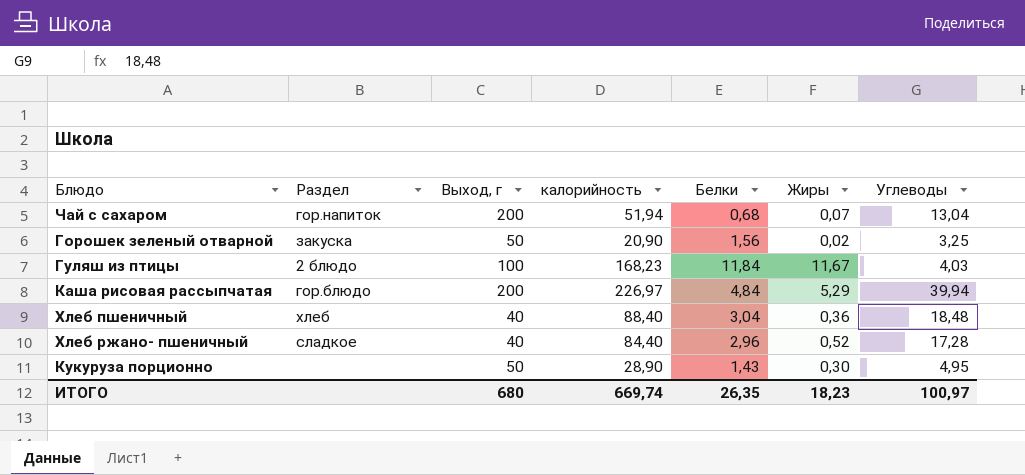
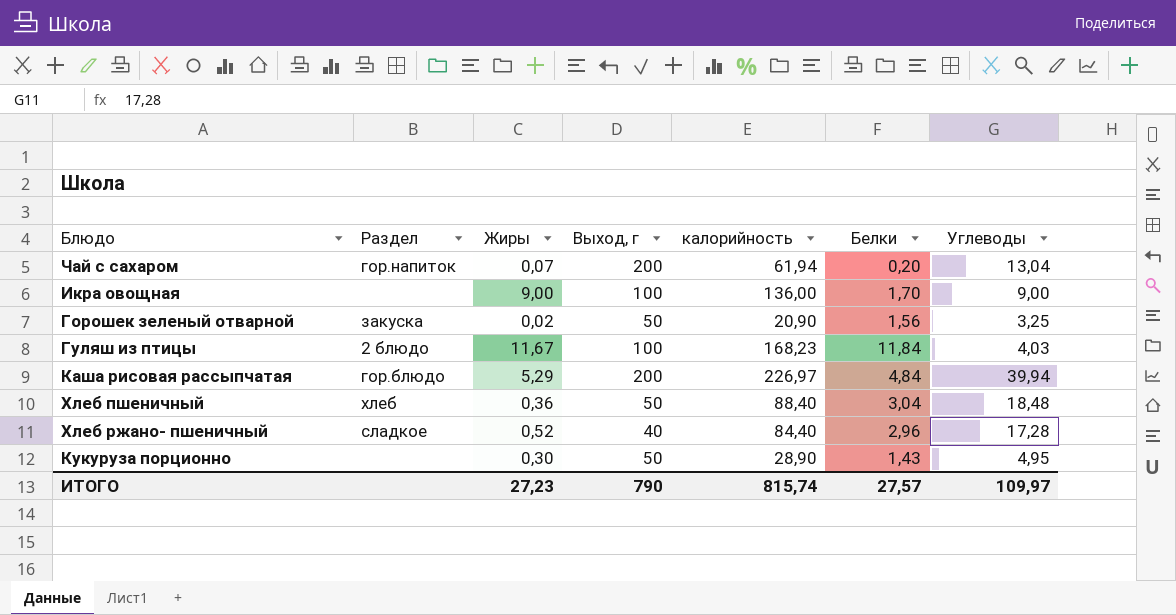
column Жиры | position: 6 -> 3
Чай с сахаром | калорийность: 51,94 -> 61,94
Чай с сахаром | Белки: 0,68 -> 0,20
row Икра овощная: none -> none | 9,00 | 100 | 136,00 | 1,70 | 9,00
Хлеб пшеничный | Выход, г: 40 -> 50
ИТОГО | Жиры: 18,23 -> 27,23
ИТОГО | Выход, г: 680 -> 790
ИТОГО | калорийность: 669,74 -> 815,74
ИТОГО | Белки: 26,35 -> 27,57
ИТОГО | Углеводы: 100,97 -> 109,97

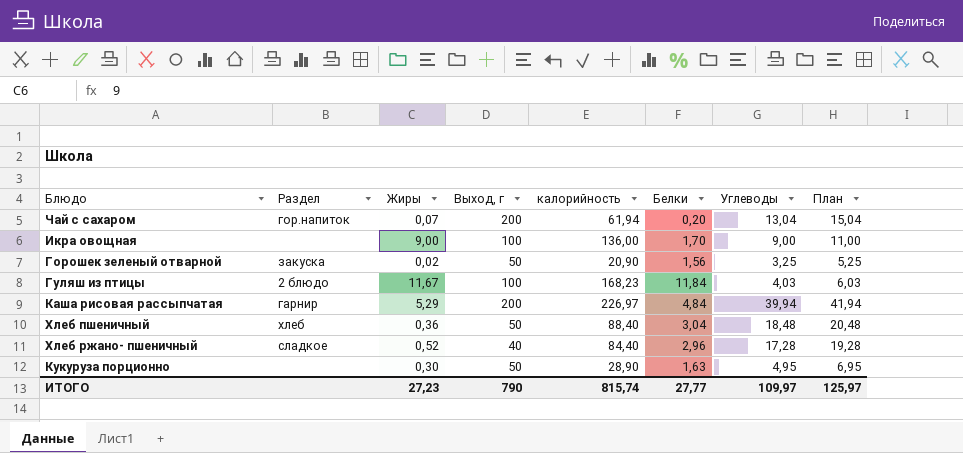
column План | formula: none -> [Углеводы] + 2
Каша рисовая рассыпчатая | Раздел: гор.блюдо -> гарнир
Кукуруза порционно | Белки: 1,43 -> 1,63
ИТОГО | Белки: 27,57 -> 27,77

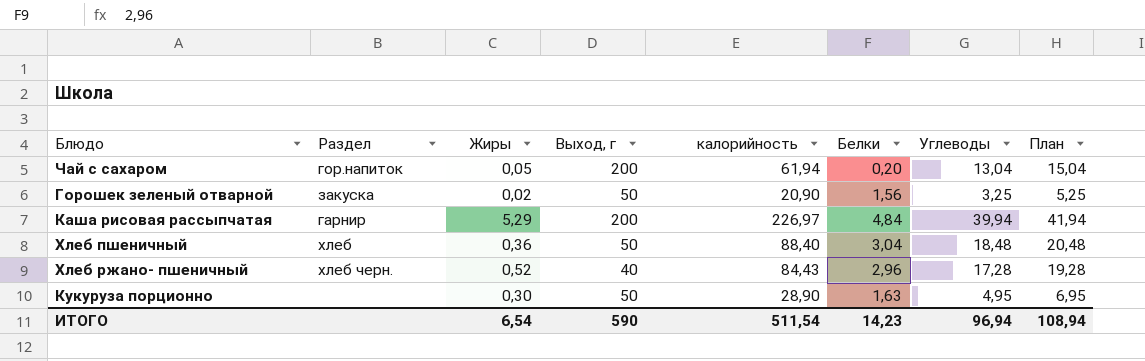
row Икра овощная: none | 9,00 | 100 | 136,00 | 1,70 | 9,00 | 11,00 -> none
row Гуляш из птицы: 2 блюдо | 11,67 | 100 | 168,23 | 11,84 | 4,03 | 6,03 -> none
Чай с сахаром | Жиры: 0,07 -> 0,05
Хлеб ржано- пшеничный | Раздел: сладкое -> хлеб черн.
Хлеб ржано- пшеничный | калорийность: 84,40 -> 84,43
ИТОГО | Жиры: 27,23 -> 6,54
ИТОГО | Выход, г: 790 -> 590
ИТОГО | калорийность: 815,74 -> 511,54
ИТОГО | Белки: 27,77 -> 14,23
ИТОГО | Углеводы: 109,97 -> 96,94
ИТОГО | План: 125,97 -> 108,94

